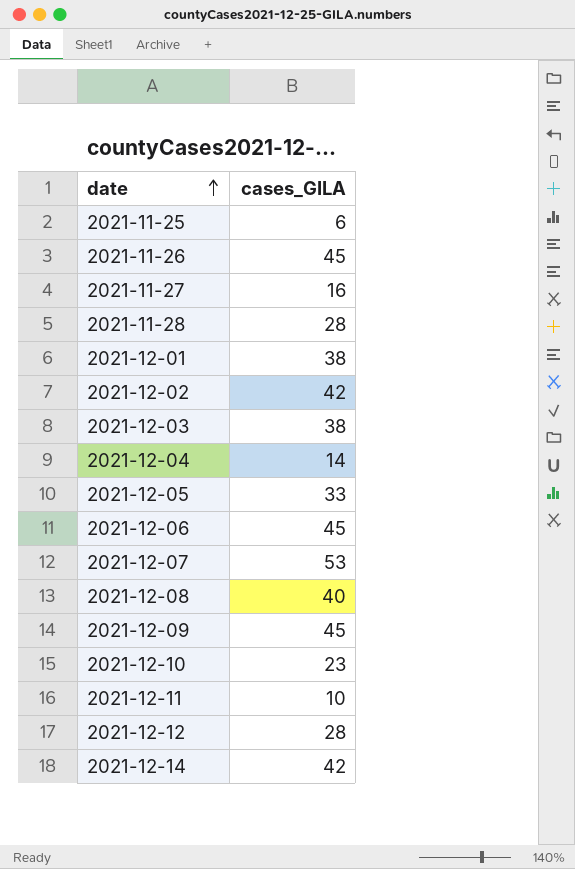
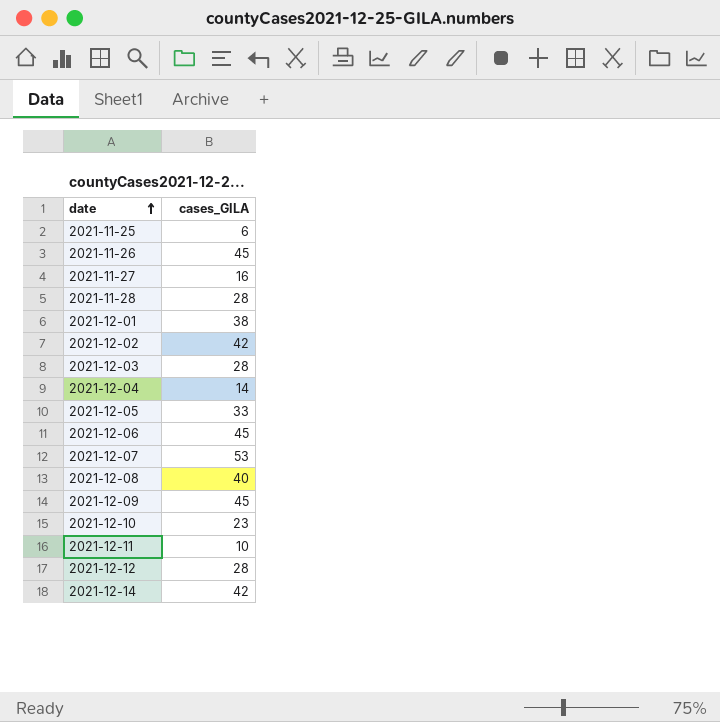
2021-12-03 | cases_GILA: 38 -> 28

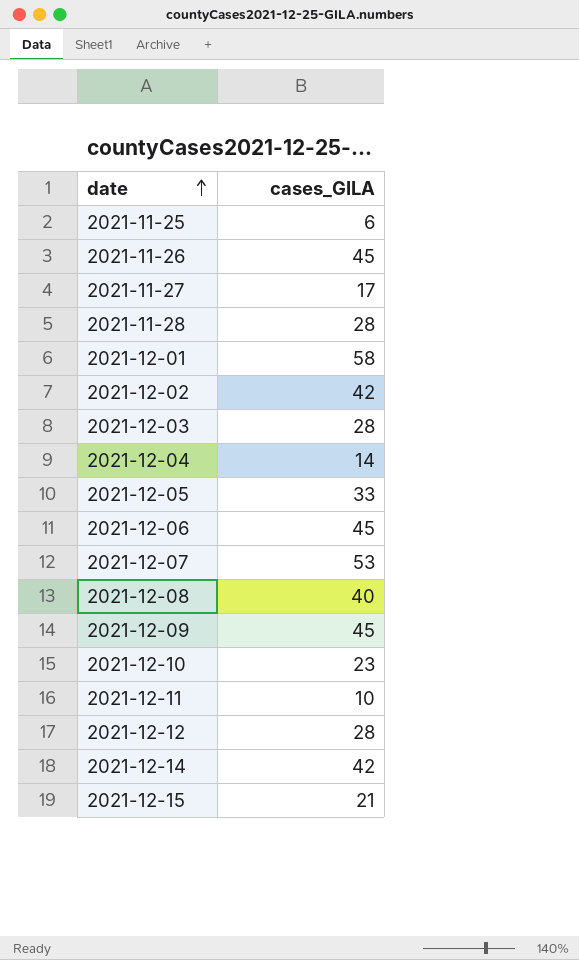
2021-11-27 | cases_GILA: 16 -> 17
2021-12-01 | cases_GILA: 38 -> 58
row 2021-12-15: none -> 21

